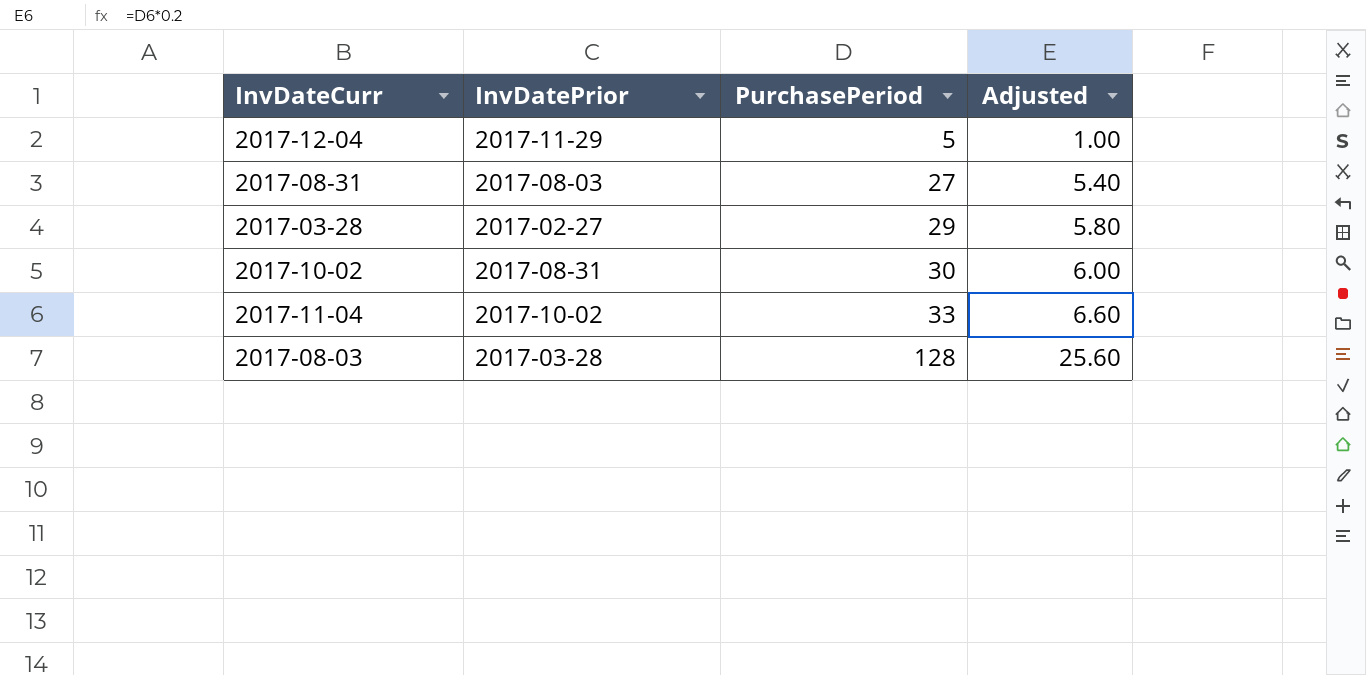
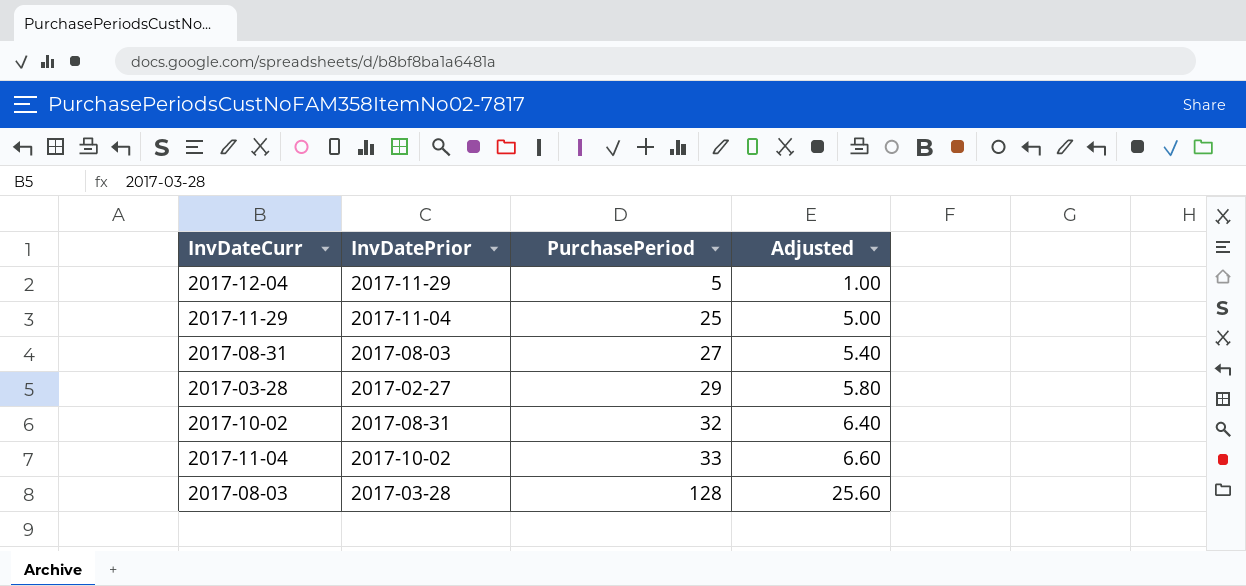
row 2017-11-29: none -> 2017-11-04 | 25 | 5.00
2017-10-02 | PurchasePeriod: 30 -> 32
2017-10-02 | Adjusted: 6.00 -> 6.40

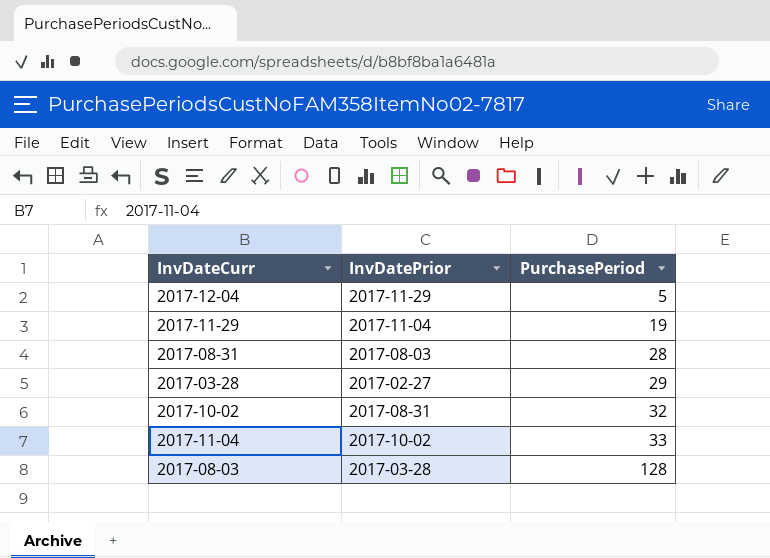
column Adjusted | formula: [PurchasePeriod] * 0.2 -> none
2017-11-29 | PurchasePeriod: 25 -> 19
2017-08-31 | PurchasePeriod: 27 -> 28

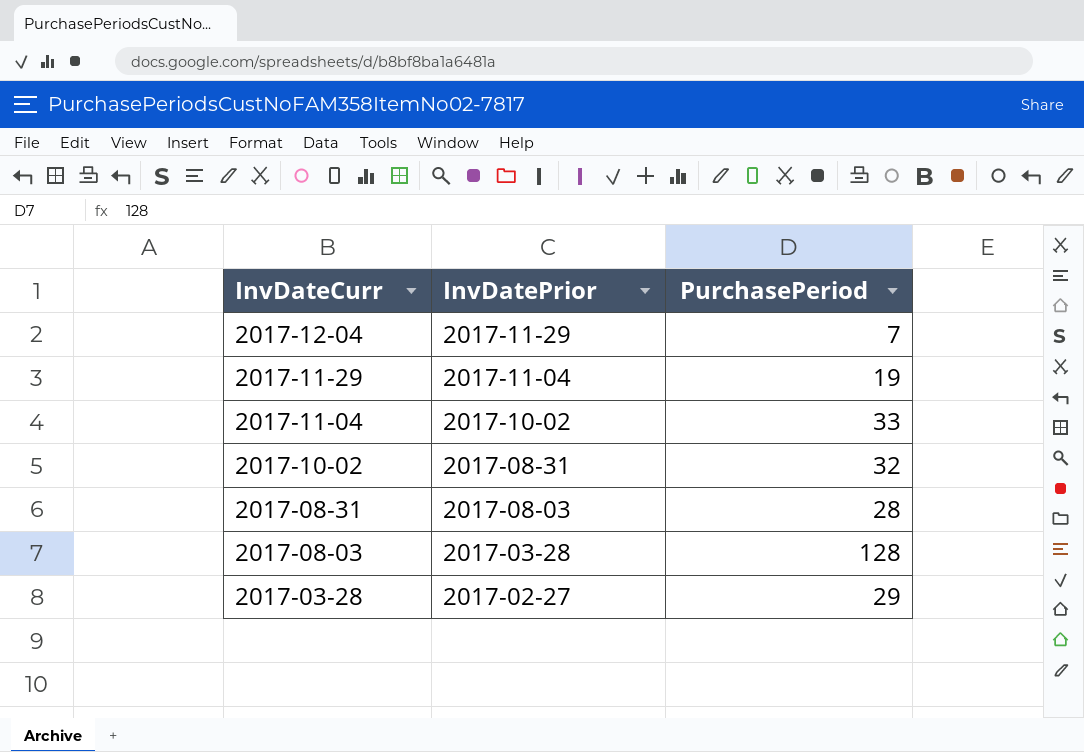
row order: PurchasePeriod ascending -> InvDateCurr descending
2017-12-04 | PurchasePeriod: 5 -> 7

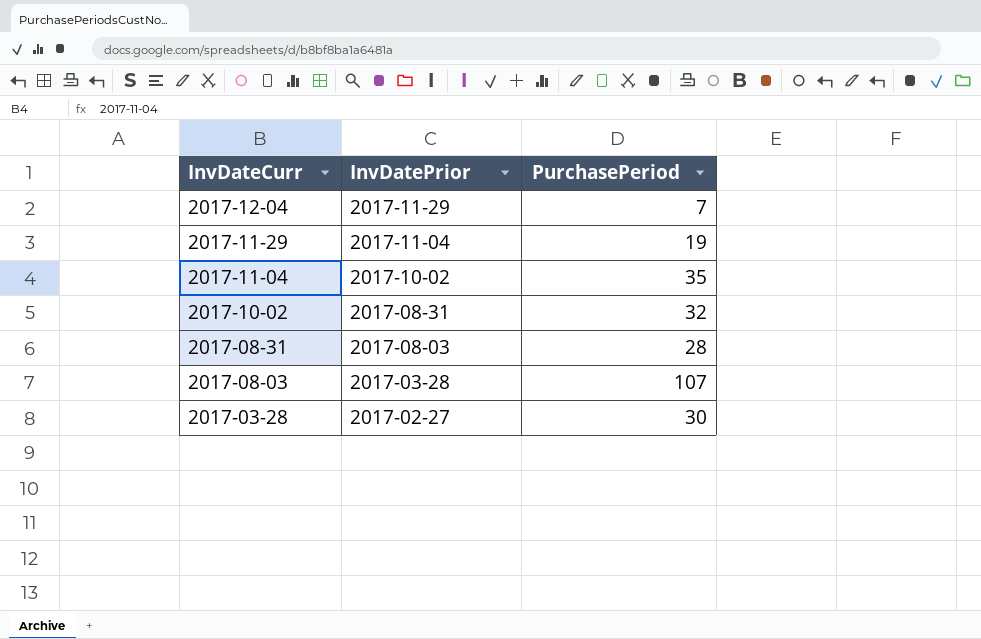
2017-11-04 | PurchasePeriod: 33 -> 35
2017-08-03 | PurchasePeriod: 128 -> 107
2017-03-28 | PurchasePeriod: 29 -> 30

